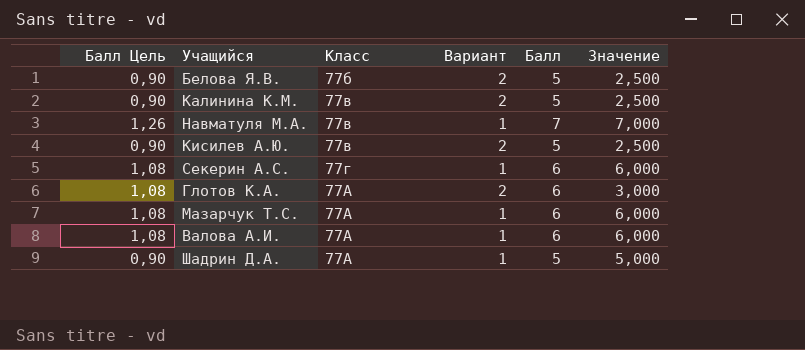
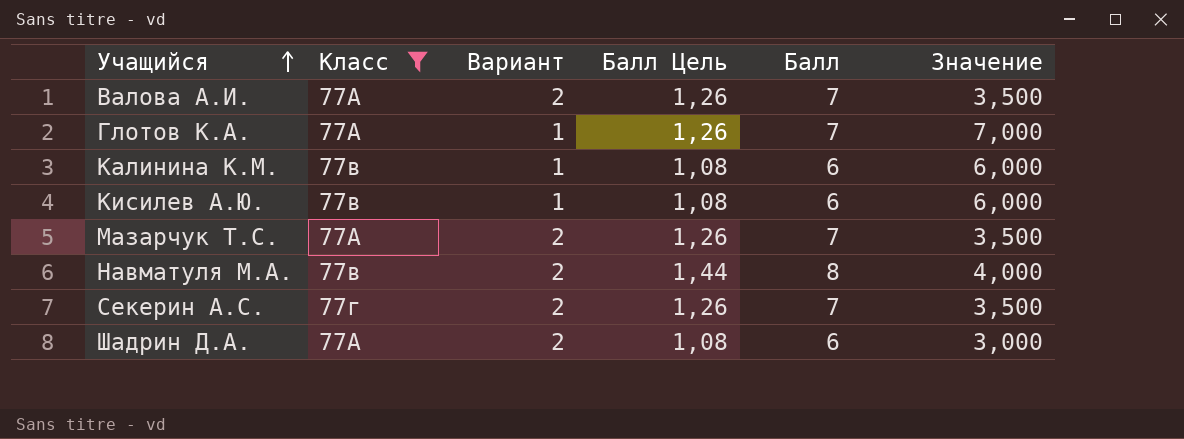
filter: none -> Класс != 77б
row order: none -> Учащийся ascending
column Балл Цель | position: 1 -> 4
Валова А.И. | Вариант: 1 -> 2
Валова А.И. | Балл Цель: 1,08 -> 1,26
Валова А.И. | Балл: 6 -> 7
Валова А.И. | Значение: 6,000 -> 3,500
Глотов К.А. | Вариант: 2 -> 1
Глотов К.А. | Балл Цель: 1,08 -> 1,26
Глотов К.А. | Балл: 6 -> 7
Глотов К.А. | Значение: 3,000 -> 7,000
Калинина К.М. | Вариант: 2 -> 1
Калинина К.М. | Балл Цель: 0,90 -> 1,08
Калинина К.М. | Балл: 5 -> 6
Калинина К.М. | Значение: 2,500 -> 6,000
Кисилев А.Ю. | Вариант: 2 -> 1
Кисилев А.Ю. | Балл Цель: 0,90 -> 1,08
Кисилев А.Ю. | Балл: 5 -> 6
Кисилев А.Ю. | Значение: 2,500 -> 6,000
Мазарчук Т.С. | Вариант: 1 -> 2
Мазарчук Т.С. | Балл Цель: 1,08 -> 1,26
Мазарчук Т.С. | Балл: 6 -> 7
Мазарчук Т.С. | Значение: 6,000 -> 3,500
Навматуля М.А. | Вариант: 1 -> 2
Навматуля М.А. | Балл Цель: 1,26 -> 1,44
Навматуля М.А. | Балл: 7 -> 8
Навматуля М.А. | Значение: 7,000 -> 4,000
Секерин А.С. | Вариант: 1 -> 2
Секерин А.С. | Балл Цель: 1,08 -> 1,26
Секерин А.С. | Балл: 6 -> 7
Секерин А.С. | Значение: 6,000 -> 3,500
Шадрин Д.А. | Вариант: 1 -> 2
Шадрин Д.А. | Балл Цель: 0,90 -> 1,08
Шадрин Д.А. | Балл: 5 -> 6
Шадрин Д.А. | Значение: 5,000 -> 3,000

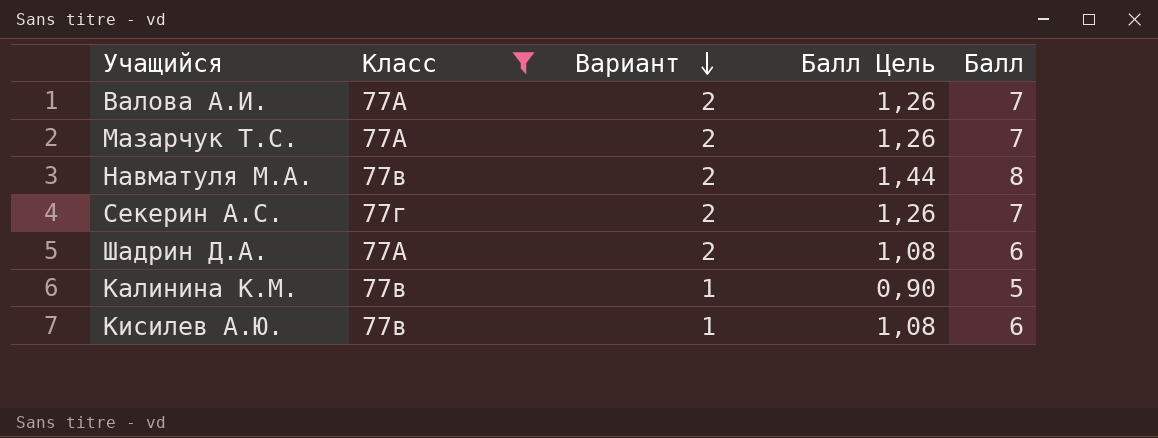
row order: Учащийся ascending -> Вариант descending
column Значение | formula: [Балл] / [Вариант] -> none
row Глотов К.А.: 77А | 1 | 1,26 | 7 | 7,000 -> none
Калинина К.М. | Балл Цель: 1,08 -> 0,90
Калинина К.М. | Балл: 6 -> 5

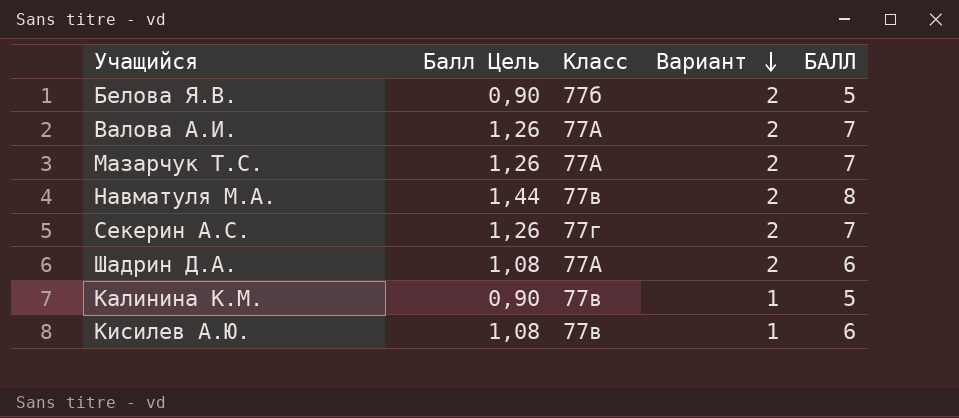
filter: Класс != 77б -> none
column Балл Цель | position: 4 -> 2
column name: Балл -> БАЛЛ

